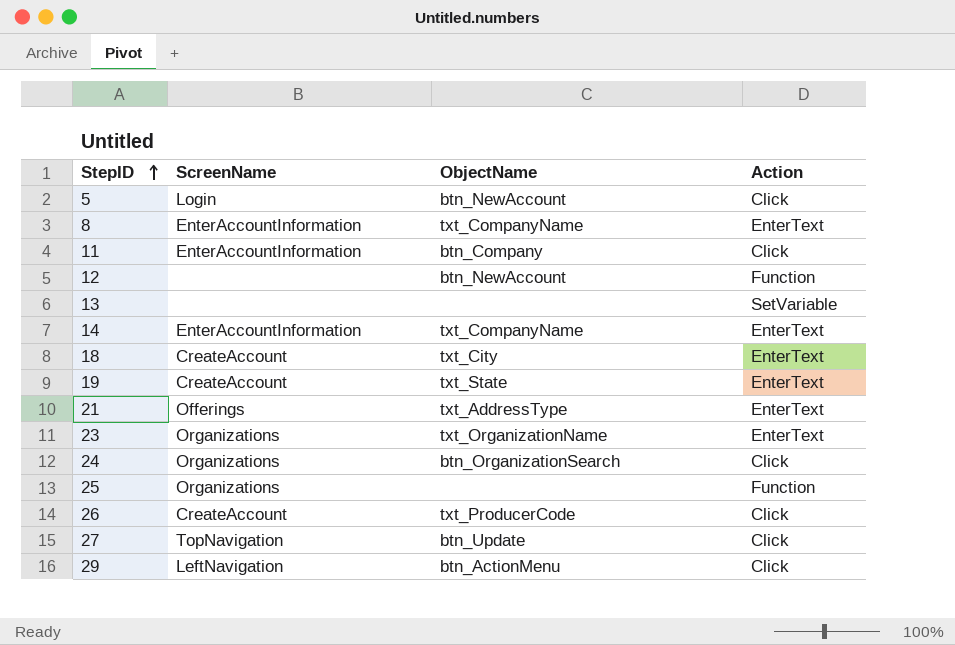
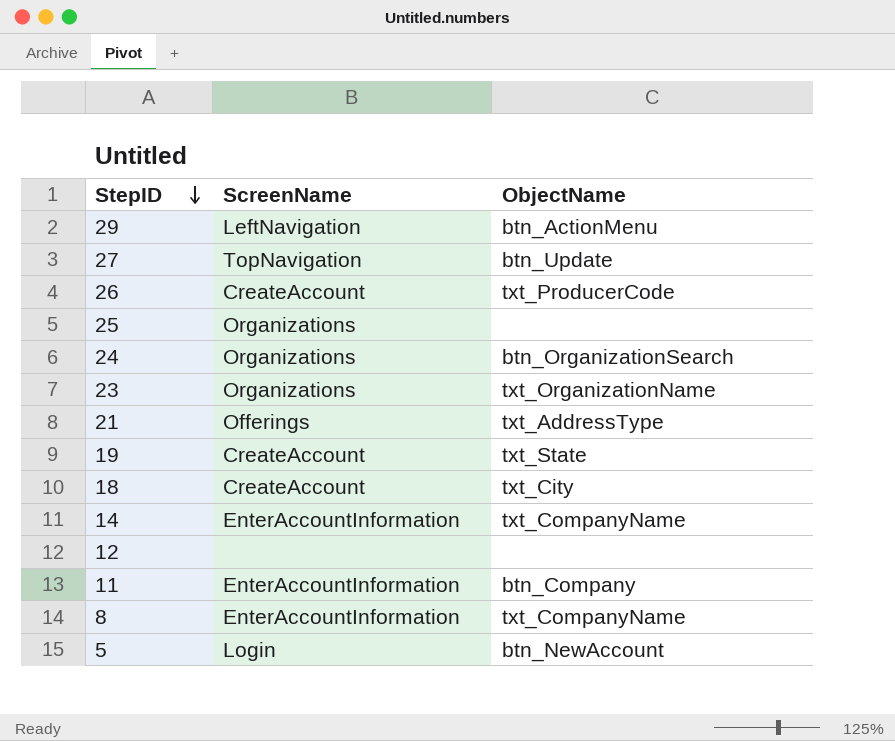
row order: StepID ascending -> StepID descending
column Action | position: 4 -> none
row 13: none | none | SetVariable -> none
12 | ObjectName: btn_NewAccount -> none

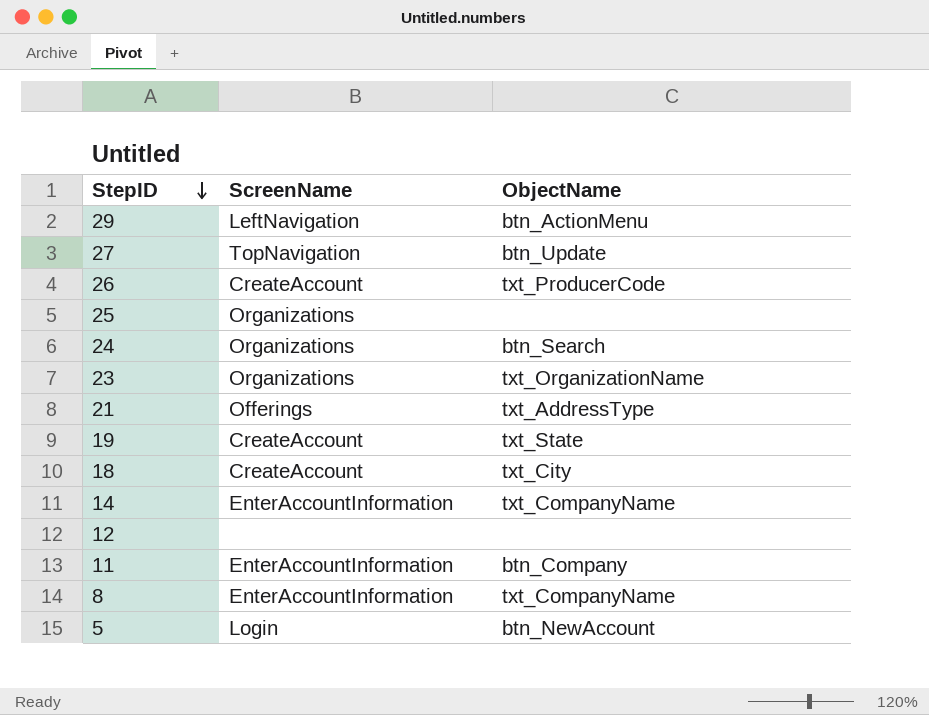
24 | ObjectName: btn_OrganizationSearch -> btn_Search

